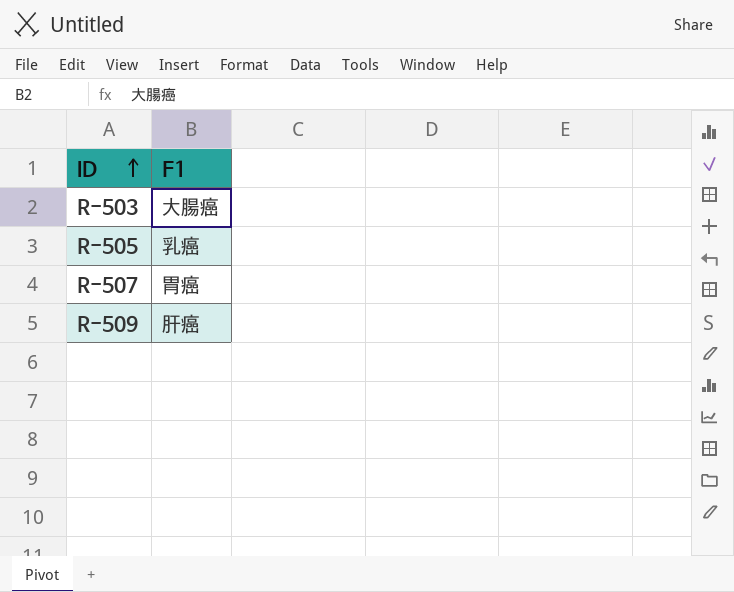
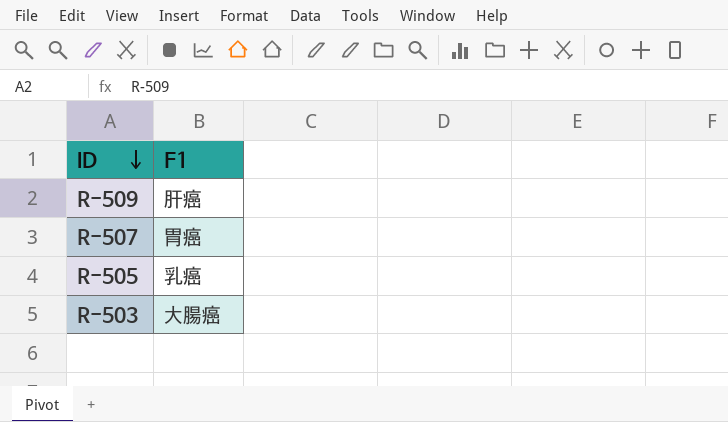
row order: ID ascending -> ID descending

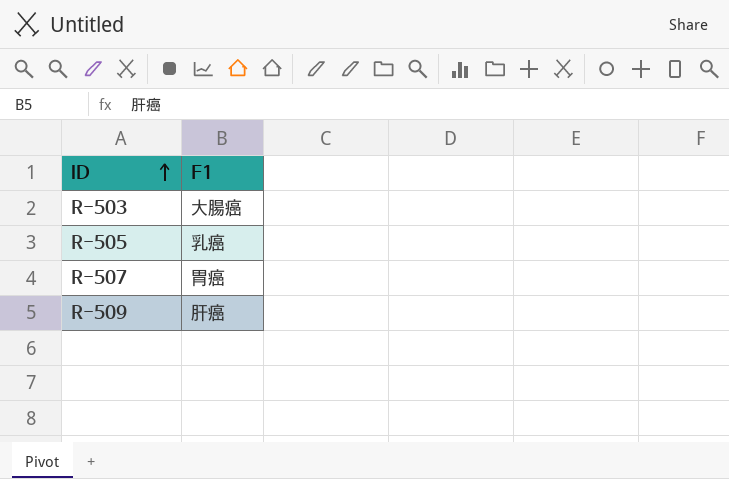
row order: ID descending -> ID ascending

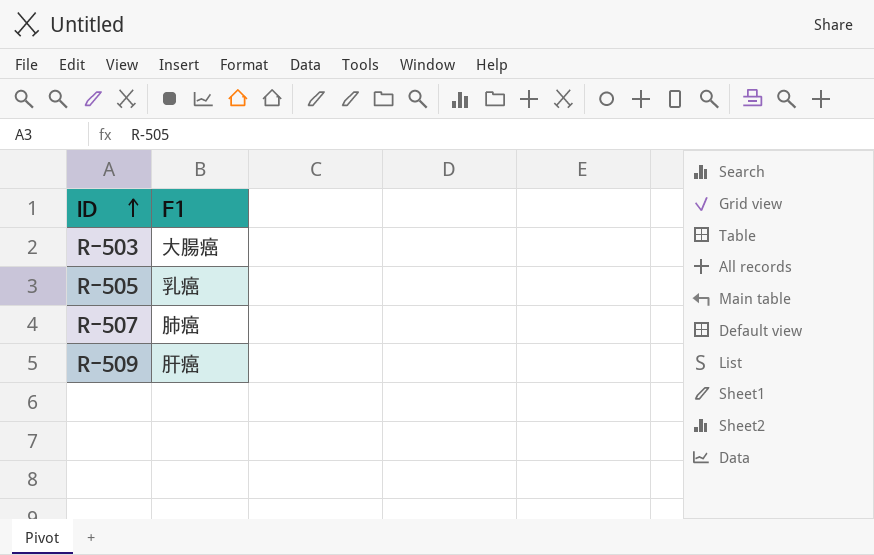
R-507 | F1: 胃癌 -> 肺癌

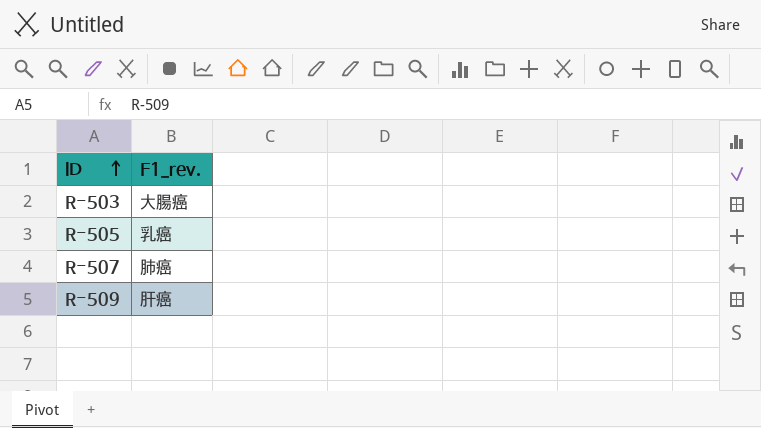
column name: F1 -> F1_rev.

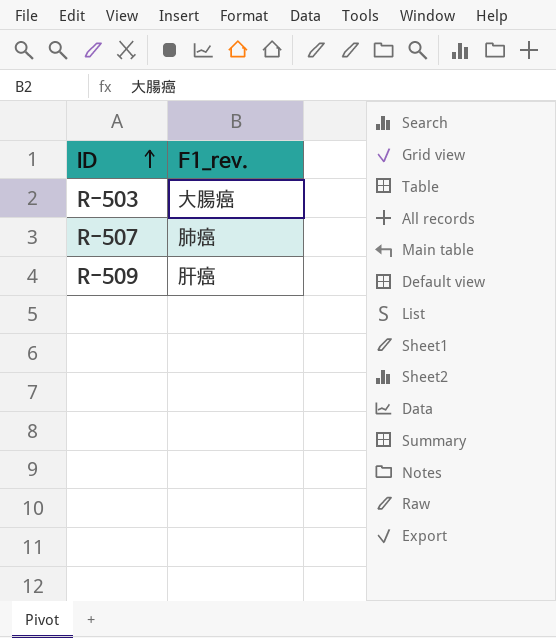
row R-505: 乳癌 -> none

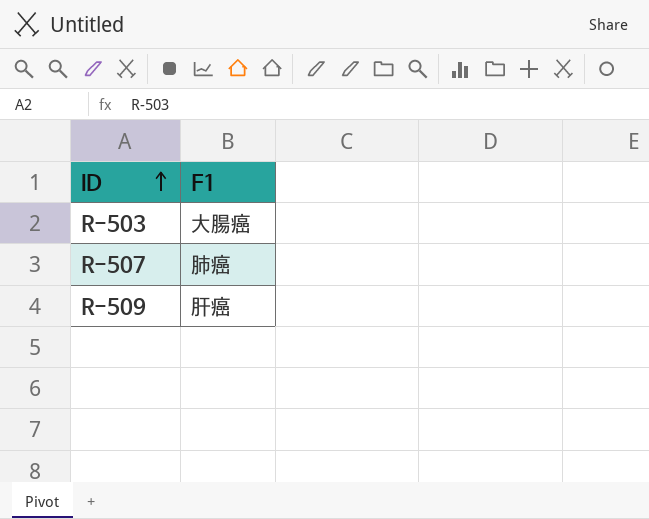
column name: F1_rev. -> F1

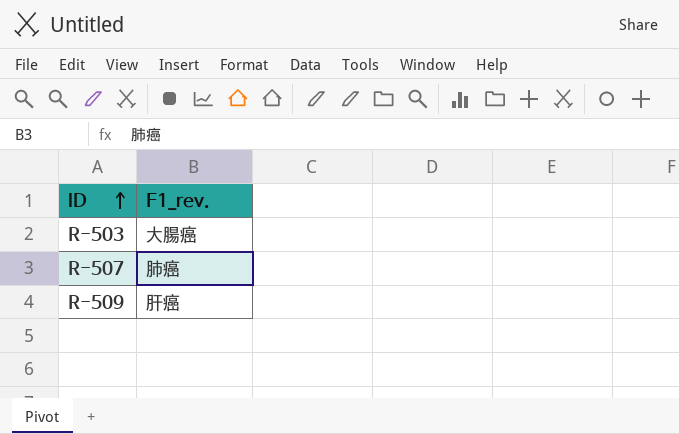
column name: F1 -> F1_rev.

